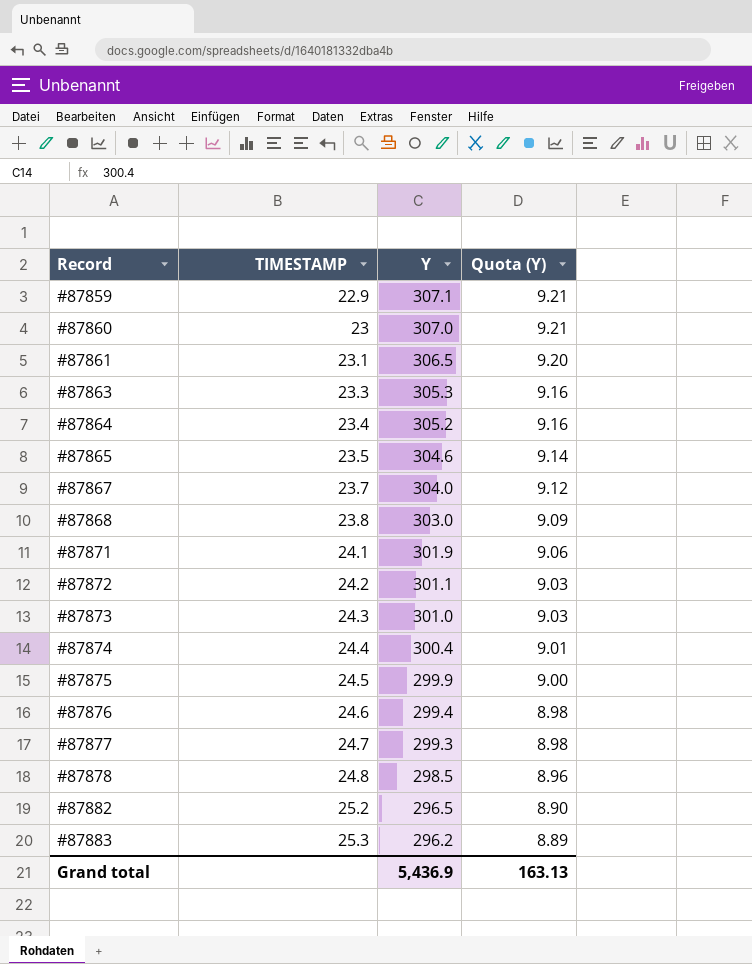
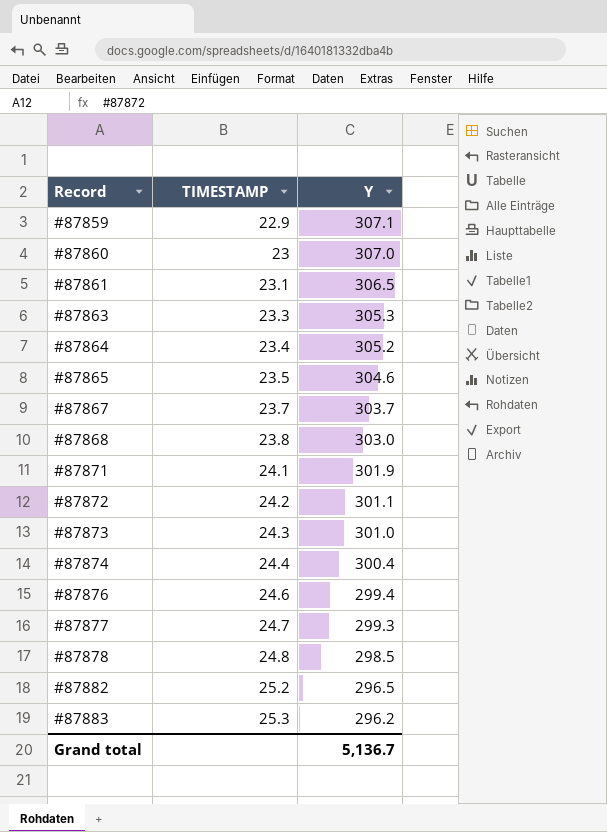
column Quota (Y) | formula: [Y] * 0.03 -> none
row #87875: 24.5 | 299.9 | 9.00 -> none
#87867 | Y: 304.0 -> 303.7
Grand total | Y: 5,436.9 -> 5,136.7

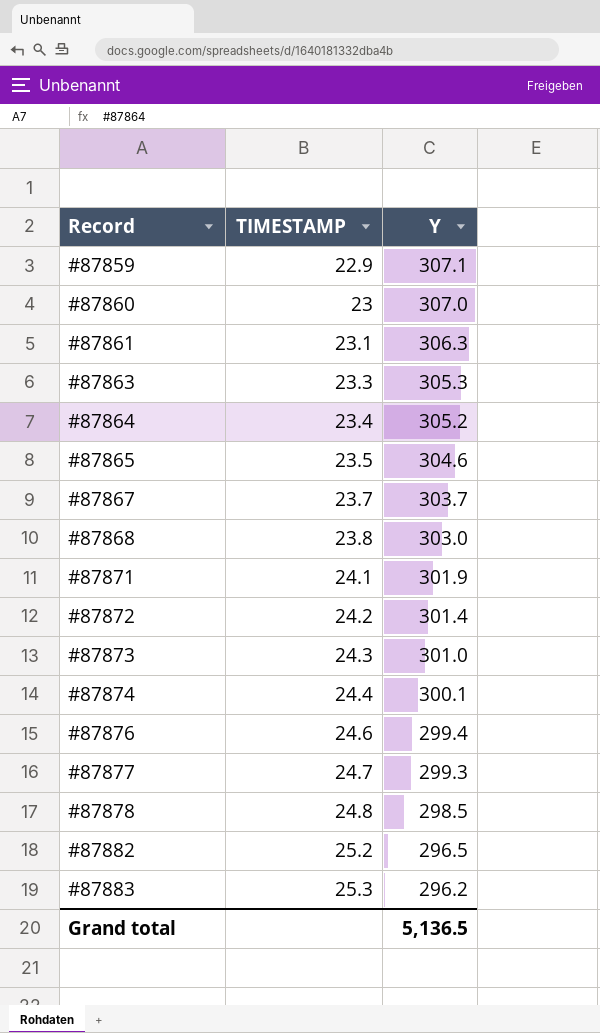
#87861 | Y: 306.5 -> 306.3
#87872 | Y: 301.1 -> 301.4
#87874 | Y: 300.4 -> 300.1
Grand total | Y: 5,136.7 -> 5,136.5

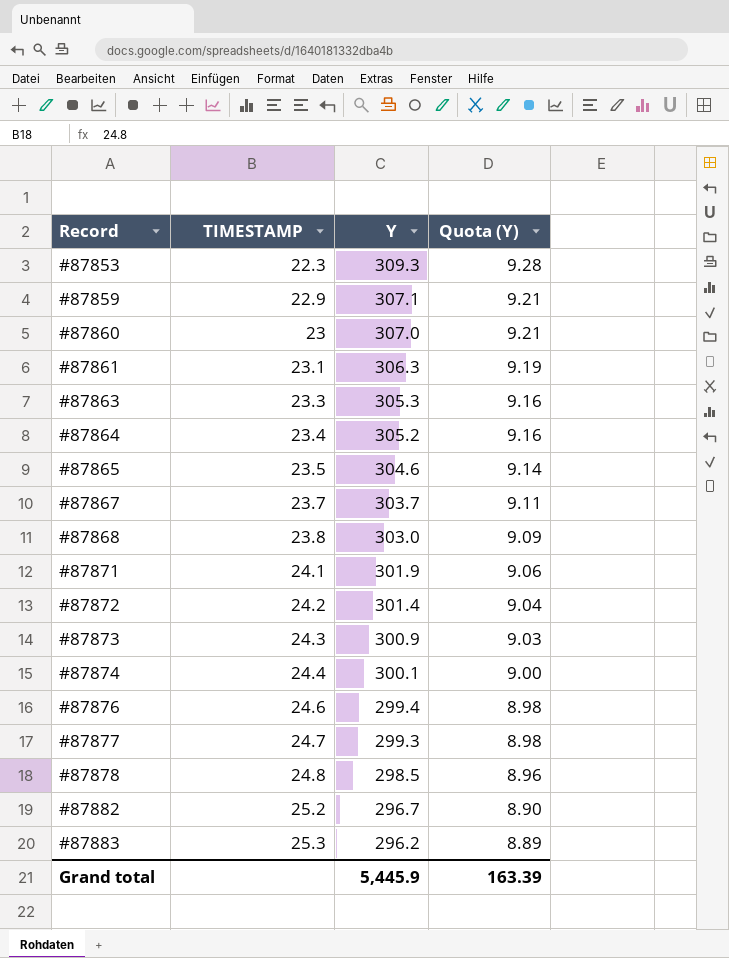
column Quota (Y) | formula: none -> [Y] * 0.03
row #87853: none -> 22.3 | 309.3 | 9.28
#87873 | Y: 301.0 -> 300.9
#87882 | Y: 296.5 -> 296.7
Grand total | Y: 5,136.5 -> 5,445.9

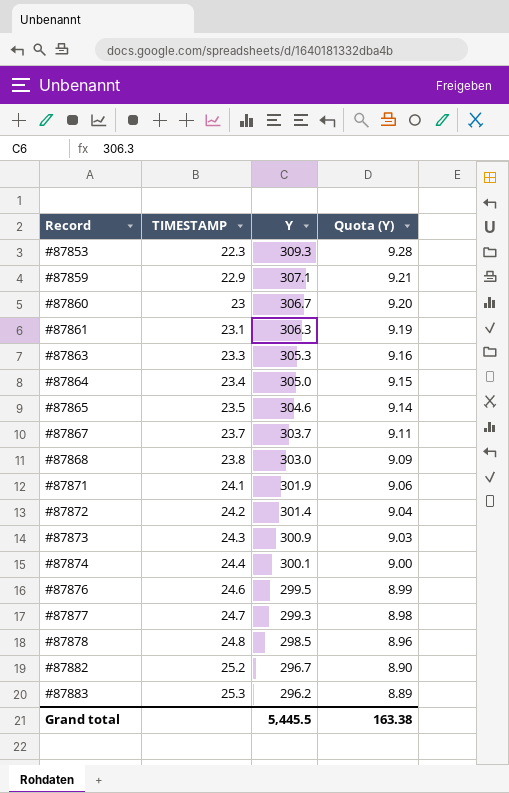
#87860 | Y: 307.0 -> 306.7
#87860 | Quota (Y): 9.21 -> 9.20
#87864 | Y: 305.2 -> 305.0
#87864 | Quota (Y): 9.16 -> 9.15
#87876 | Y: 299.4 -> 299.5
#87876 | Quota (Y): 8.98 -> 8.99
Grand total | Y: 5,445.9 -> 5,445.5
Grand total | Quota (Y): 163.39 -> 163.38

